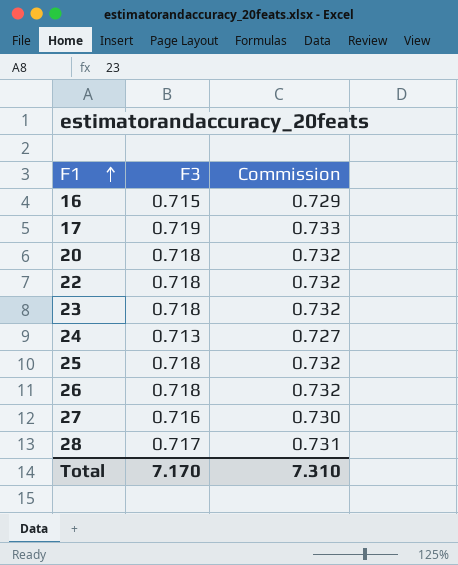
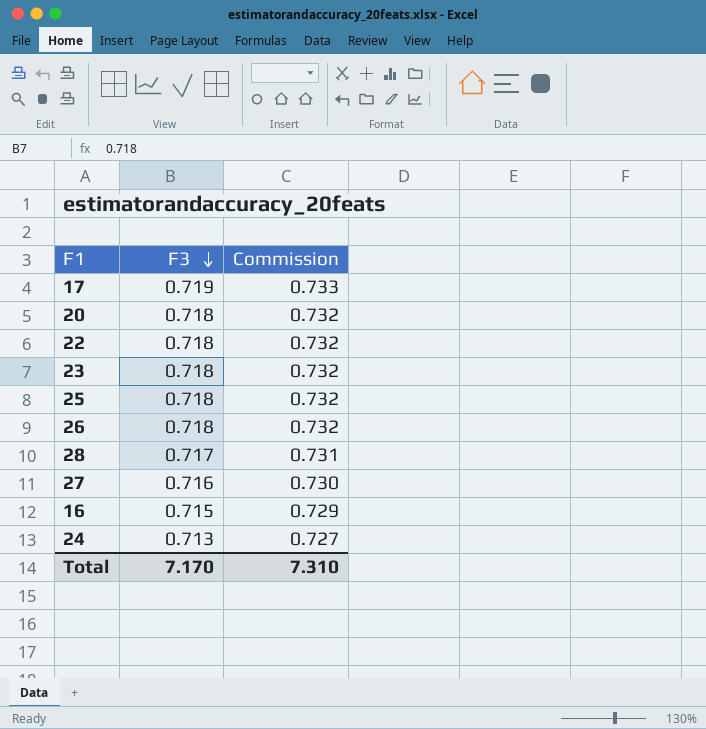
row order: F1 ascending -> F3 descending

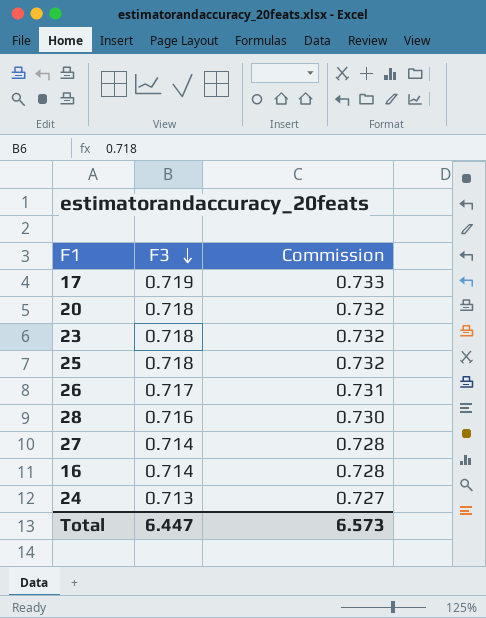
row 22: 0.718 | 0.732 -> none
26 | F3: 0.718 -> 0.717
26 | Commission: 0.732 -> 0.731
28 | F3: 0.717 -> 0.716
28 | Commission: 0.731 -> 0.730
27 | F3: 0.716 -> 0.714
27 | Commission: 0.730 -> 0.728
16 | F3: 0.715 -> 0.714
16 | Commission: 0.729 -> 0.728
Total | F3: 7.170 -> 6.447
Total | Commission: 7.310 -> 6.573

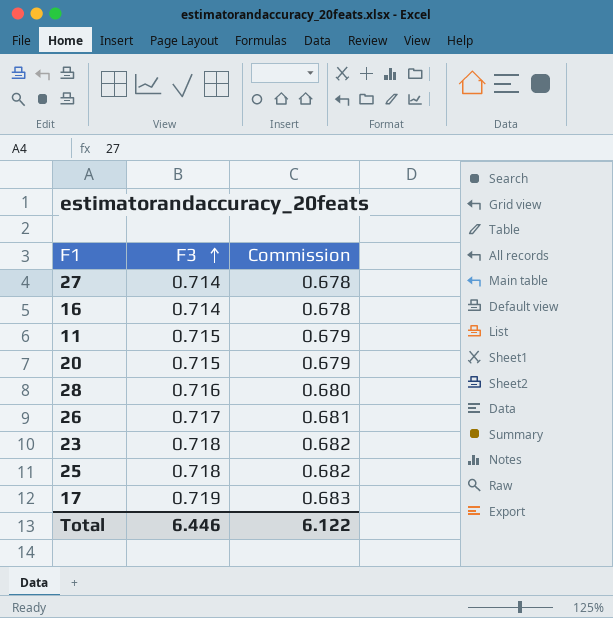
row order: F3 descending -> F3 ascending
column Commission | formula: [F3] * 1.02 -> [F3] * 0.95
row 24: 0.713 | 0.727 -> none
row 11: none -> 0.715 | 0.679
20 | F3: 0.718 -> 0.715
Total | F3: 6.447 -> 6.446
Total | Commission: 6.573 -> 6.122

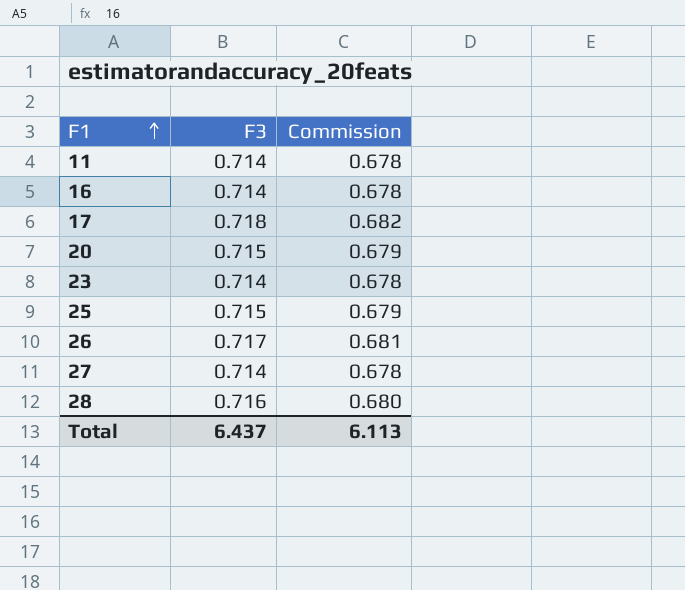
row order: F3 ascending -> F1 ascending
11 | F3: 0.715 -> 0.714
11 | Commission: 0.679 -> 0.678
17 | F3: 0.719 -> 0.718
17 | Commission: 0.683 -> 0.682
23 | F3: 0.718 -> 0.714
23 | Commission: 0.682 -> 0.678
25 | F3: 0.718 -> 0.715
25 | Commission: 0.682 -> 0.679
Total | F3: 6.446 -> 6.437
Total | Commission: 6.122 -> 6.113

